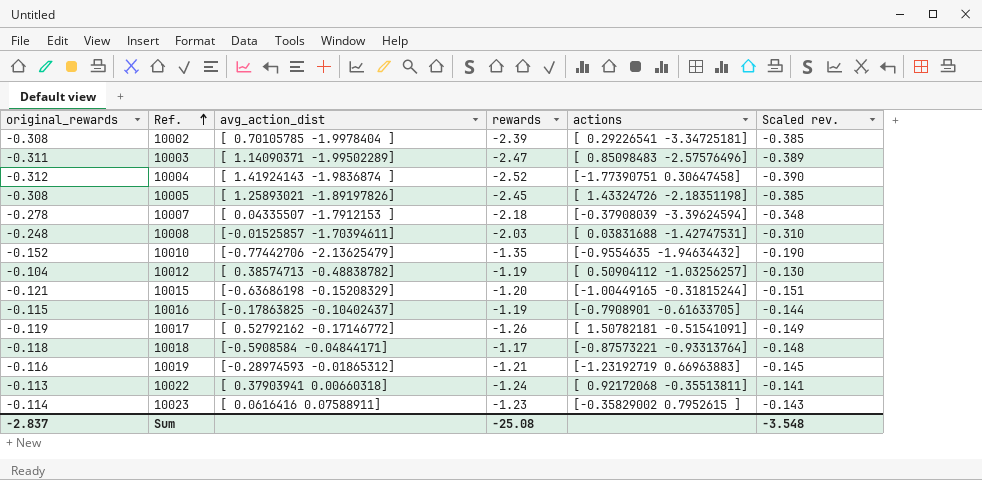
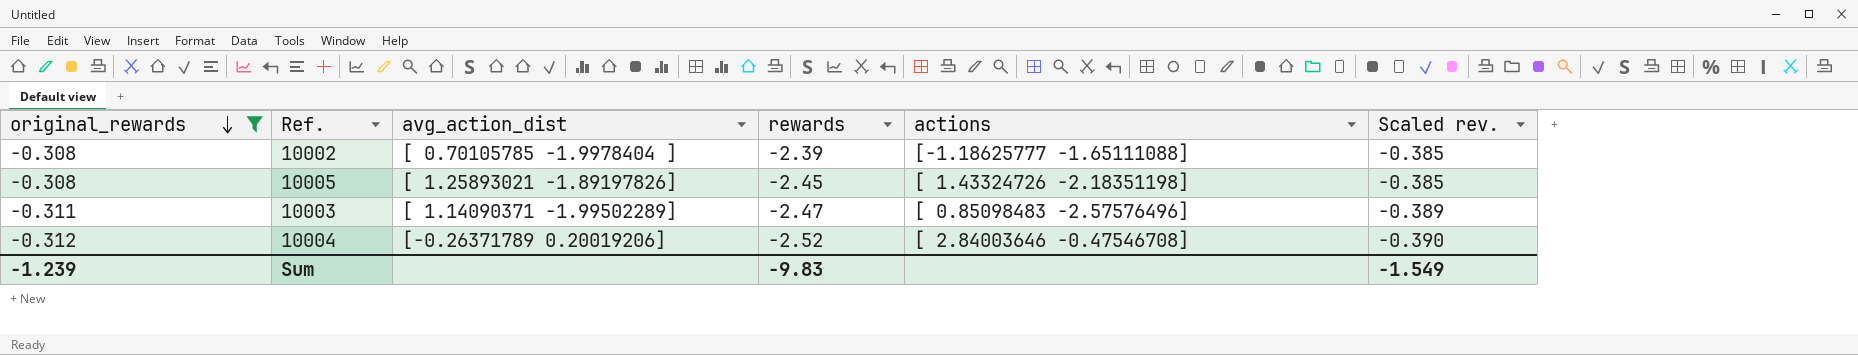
filter: none -> original_rewards <= -0.308
row order: Ref. ascending -> original_rewards descending
10002 | actions: [ 0.29226541 -3.34725181] -> [-1.18625777 -1.65111088]
10004 | avg_action_dist: [ 1.41924143 -1.9836874 ] -> [-0.26371789 0.20019206]
10004 | actions: [-1.77390751 0.30647458] -> [ 2.84003646 -0.47546708]
Sum | original_rewards: -2.837 -> -1.239
Sum | rewards: -25.08 -> -9.83
Sum | Scaled rev.: -3.548 -> -1.549

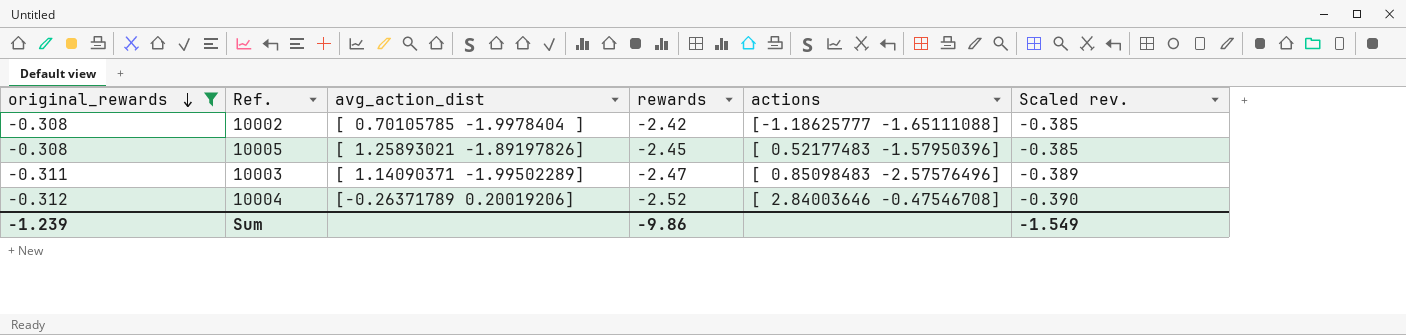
10002 | rewards: -2.39 -> -2.42
10005 | actions: [ 1.43324726 -2.18351198] -> [ 0.52177483 -1.57950396]
Sum | rewards: -9.83 -> -9.86

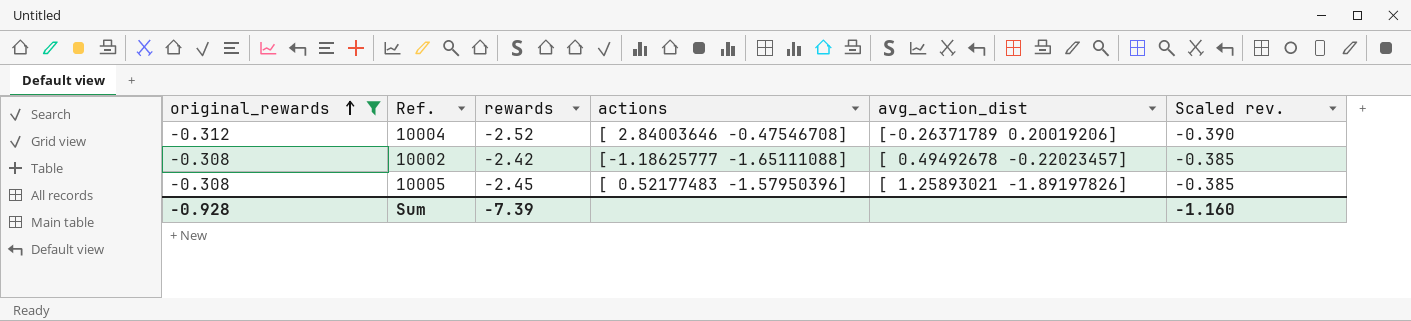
row order: original_rewards descending -> original_rewards ascending
column avg_action_dist | position: 3 -> 5
row 10003: -0.311 | [ 1.14090371 -1.99502289] | -2.47 | [ 0.85098483 -2.57576496] | -0.389 -> none
10002 | avg_action_dist: [ 0.70105785 -1.9978404 ] -> [ 0.49492678 -0.22023457]
Sum | original_rewards: -1.239 -> -0.928
Sum | rewards: -9.86 -> -7.39
Sum | Scaled rev.: -1.549 -> -1.160

